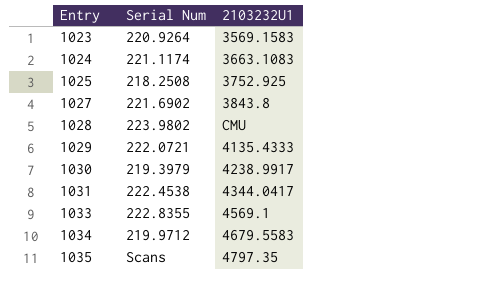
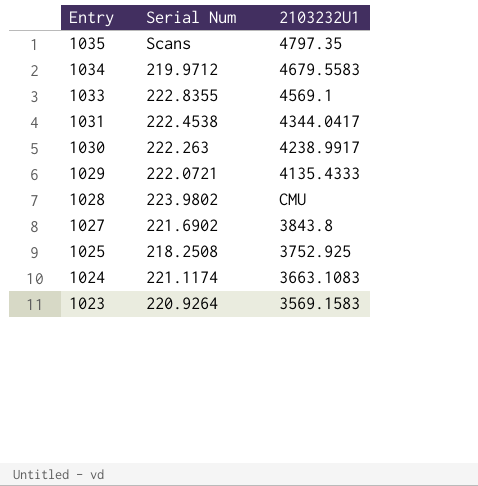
row order: Entry ascending -> Entry descending
1030 | Serial Num: 219.3979 -> 222.263

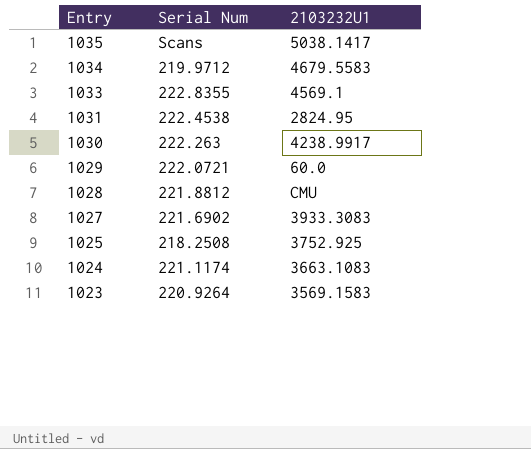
1035 | 2103232U1: 4797.35 -> 5038.1417
1031 | 2103232U1: 4344.0417 -> 2824.95
1029 | 2103232U1: 4135.4333 -> 60.0
1028 | Serial Num: 223.9802 -> 221.8812
1027 | 2103232U1: 3843.8 -> 3933.3083

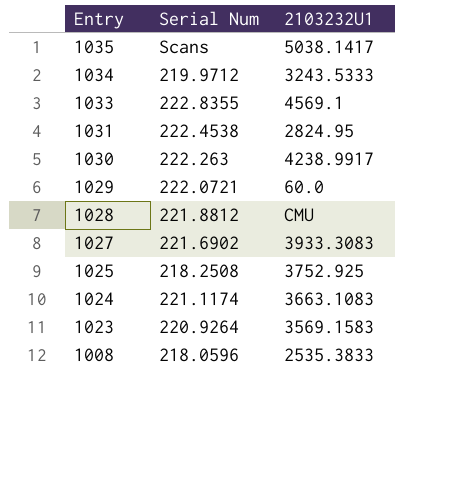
1034 | 2103232U1: 4679.5583 -> 3243.5333
row 1008: none -> 218.0596 | 2535.3833

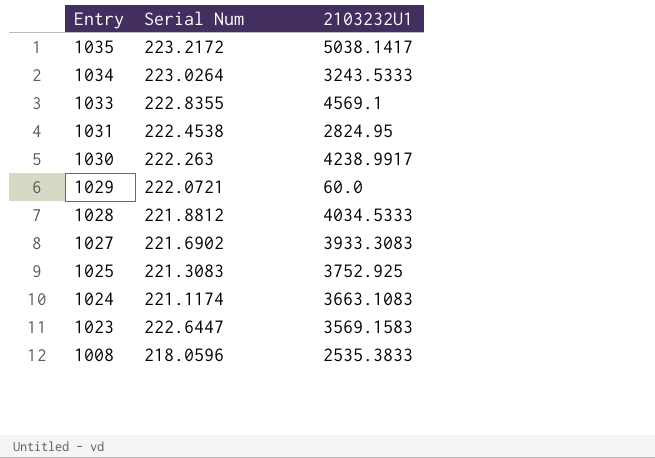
1035 | Serial Num: Scans -> 223.2172
1034 | Serial Num: 219.9712 -> 223.0264
1028 | 2103232U1: CMU -> 4034.5333
1025 | Serial Num: 218.2508 -> 221.3083
1023 | Serial Num: 220.9264 -> 222.6447

